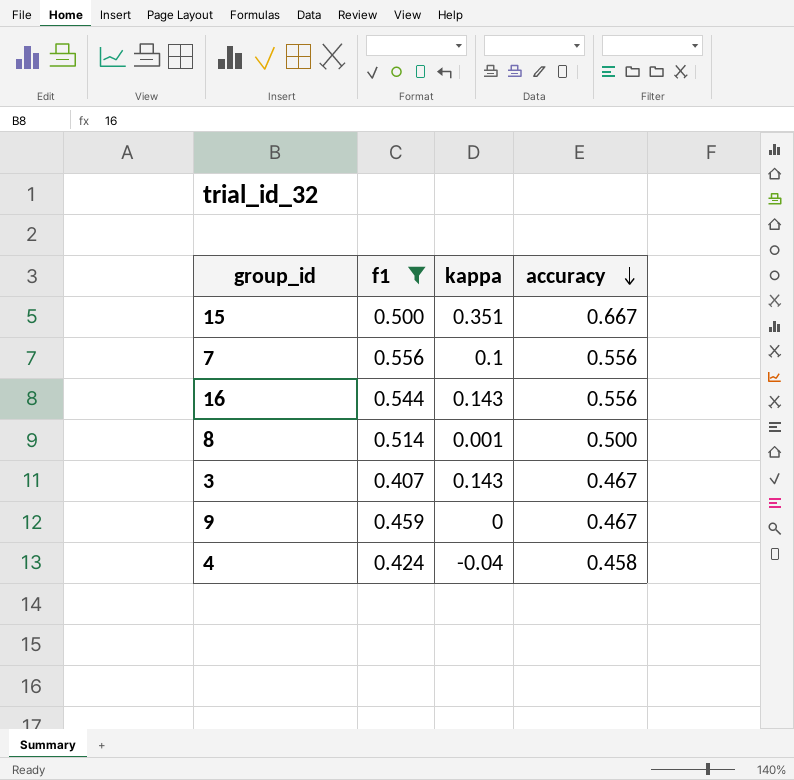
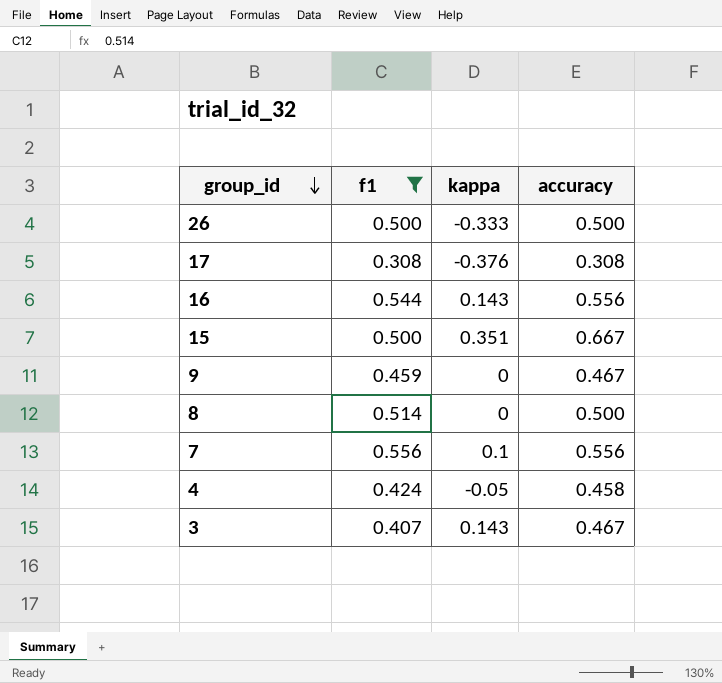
row order: accuracy descending -> group_id descending
row 26: none -> 0.500 | -0.333 | 0.500
row 17: none -> 0.308 | -0.376 | 0.308
8 | kappa: 0.001 -> 0
4 | kappa: -0.04 -> -0.05

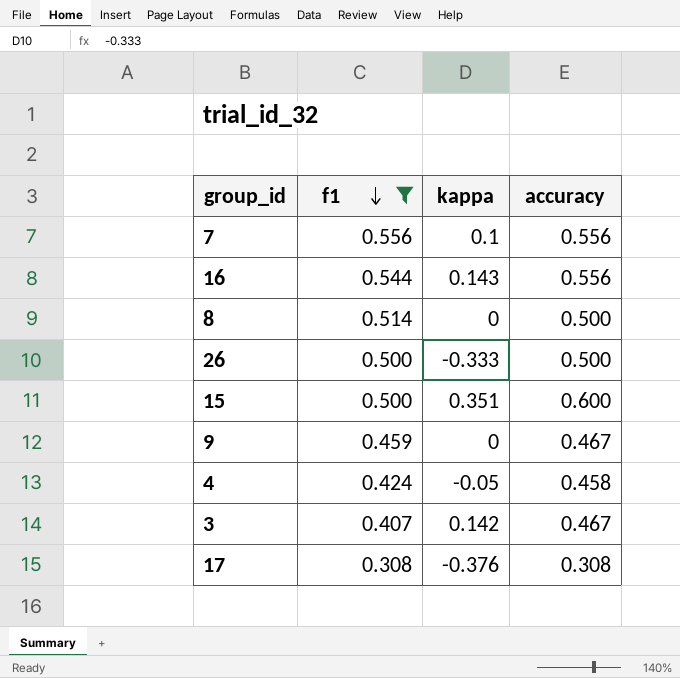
row order: group_id descending -> f1 descending
15 | accuracy: 0.667 -> 0.600
3 | kappa: 0.143 -> 0.142

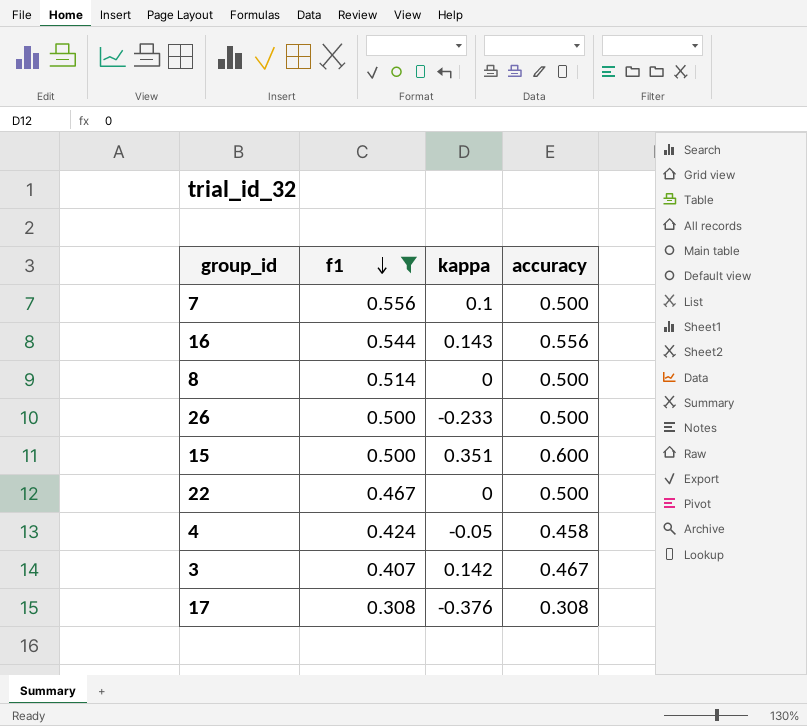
row 9: 0.459 | 0 | 0.467 -> none
7 | accuracy: 0.556 -> 0.500
26 | kappa: -0.333 -> -0.233
row 22: none -> 0.467 | 0 | 0.500

